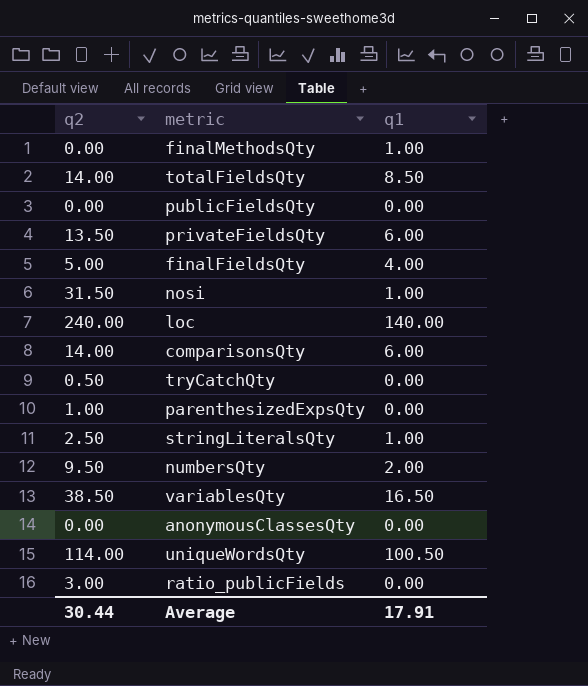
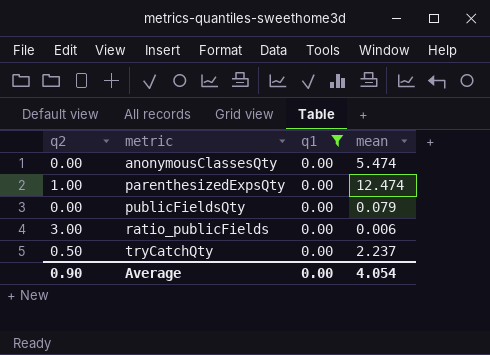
filter: none -> q1 = 0.00
row order: none -> metric ascending
column mean | position: none -> 4
Average | q2: 30.44 -> 0.90
Average | q1: 17.91 -> 0.00

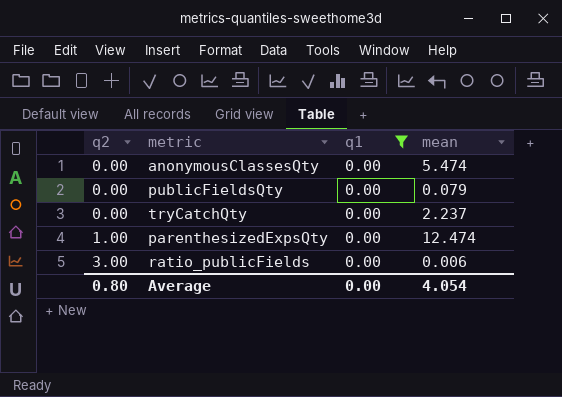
row order: metric ascending -> q2 ascending
tryCatchQty | q2: 0.50 -> 0.00
Average | q2: 0.90 -> 0.80

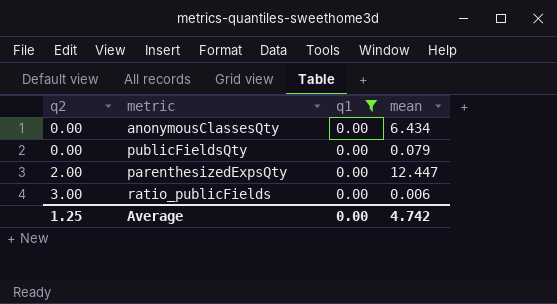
row tryCatchQty: 0.00 | 0.00 | 2.237 -> none
anonymousClassesQty | mean: 5.474 -> 6.434
parenthesizedExpsQty | q2: 1.00 -> 2.00
parenthesizedExpsQty | mean: 12.474 -> 12.447
Average | q2: 0.80 -> 1.25
Average | mean: 4.054 -> 4.742

